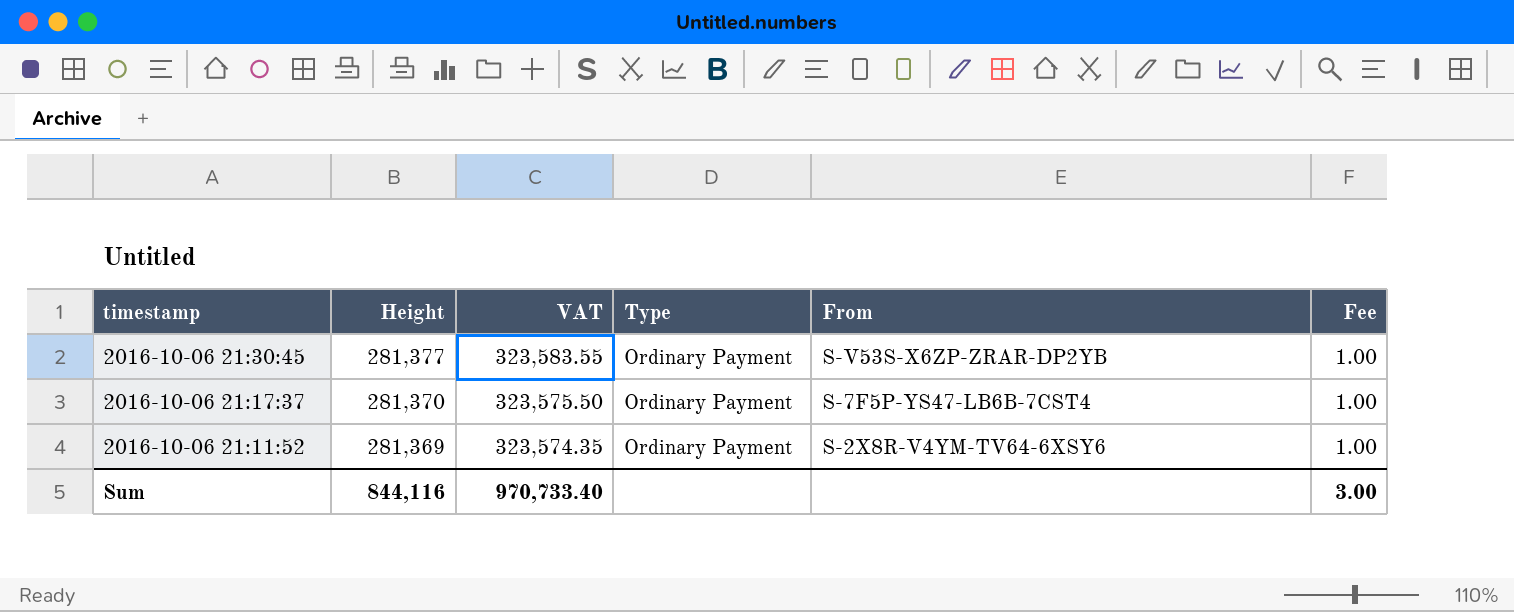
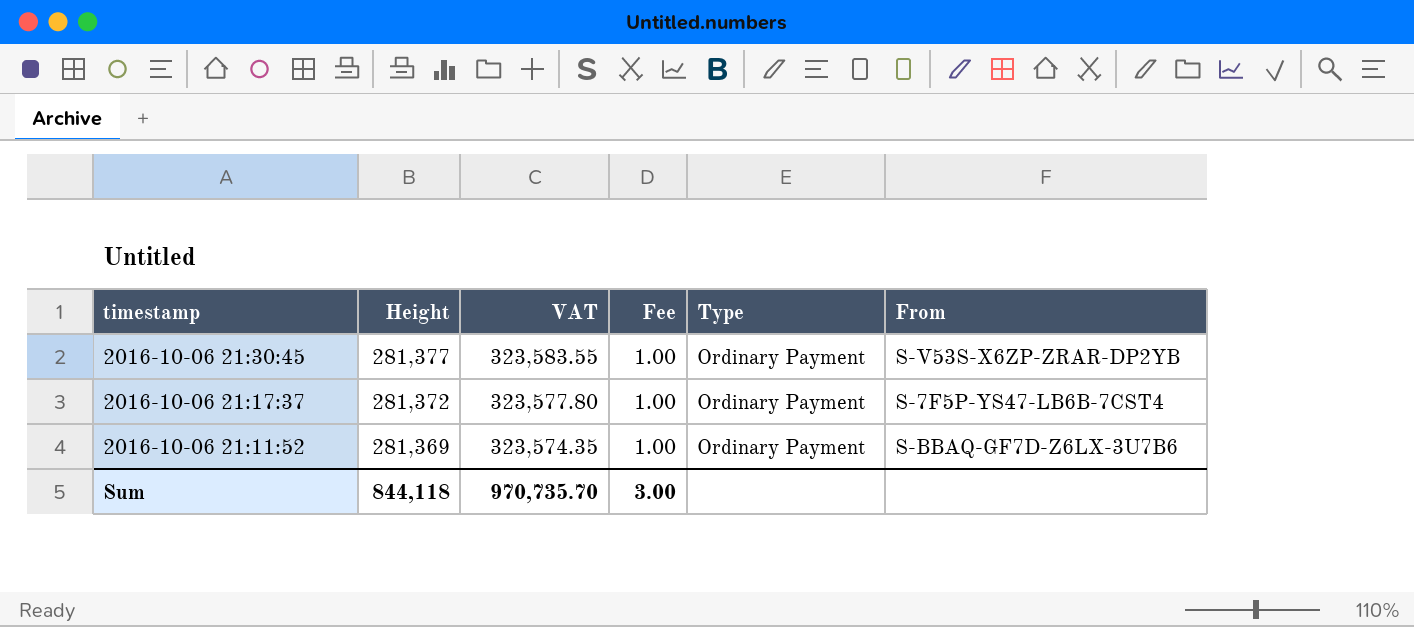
column Fee | position: 6 -> 4
2016-10-06 21:17:37 | Height: 281,370 -> 281,372
2016-10-06 21:17:37 | VAT: 323,575.50 -> 323,577.80
2016-10-06 21:11:52 | From: S-2X8R-V4YM-TV64-6XSY6 -> S-BBAQ-GF7D-Z6LX-3U7B6
Sum | Height: 844,116 -> 844,118
Sum | VAT: 970,733.40 -> 970,735.70

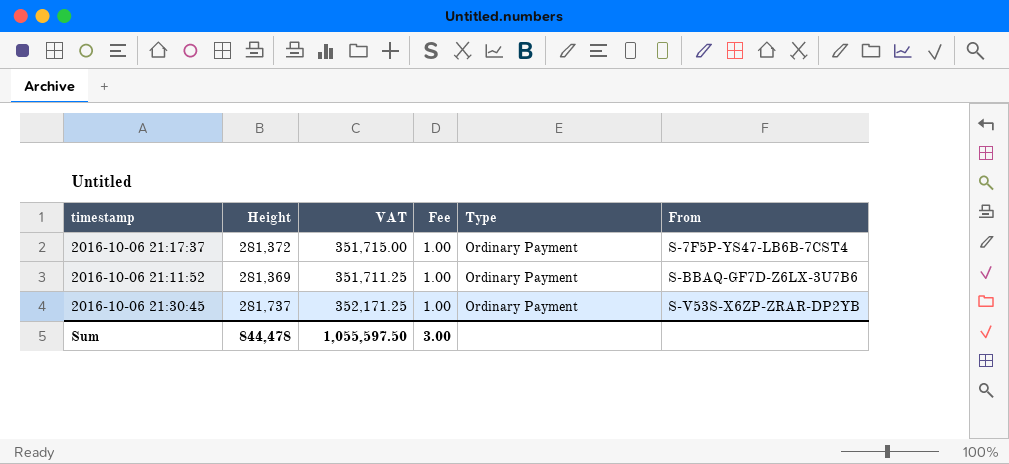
row order: timestamp descending -> From ascending
column VAT | formula: [Height] * 1.15 -> [Height] * 1.25
2016-10-06 21:30:45 | Height: 281,377 -> 281,737
Sum | Height: 844,118 -> 844,478
Sum | VAT: 970,735.70 -> 1,055,597.50

